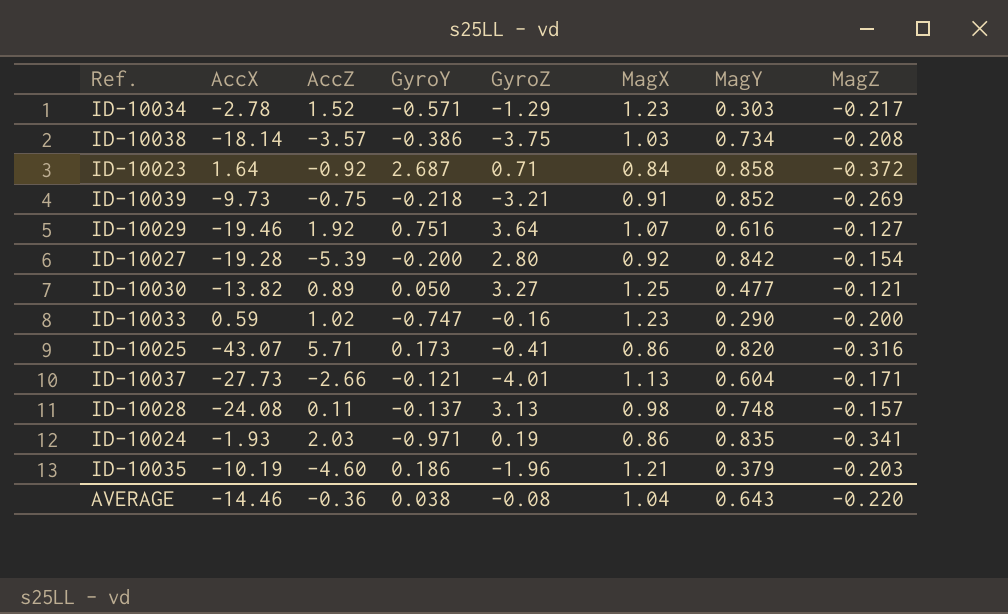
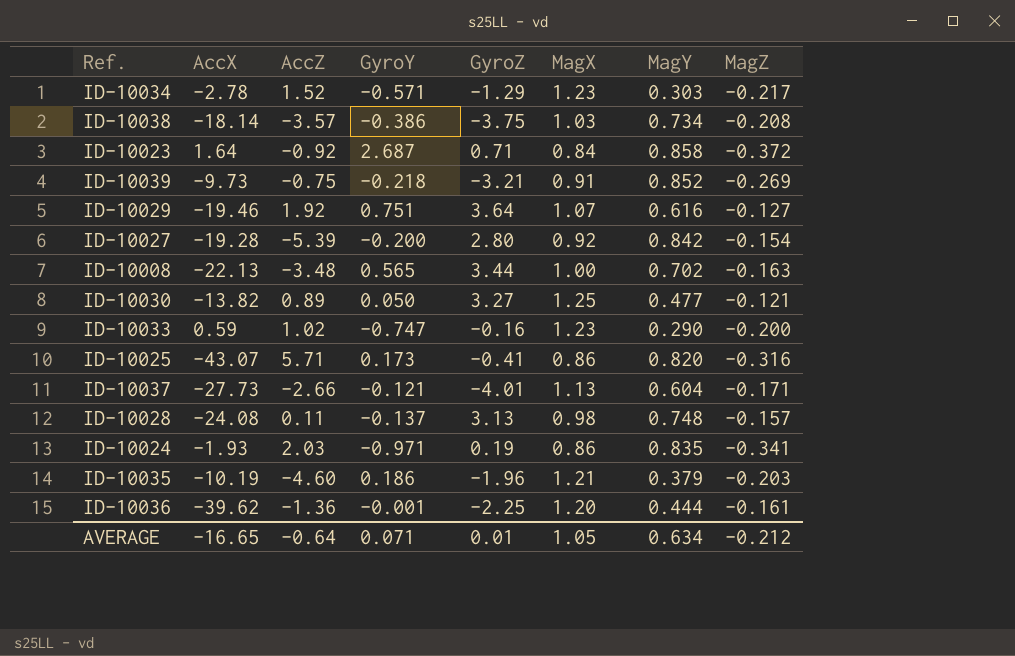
row ID-10008: none -> -22.13 | -3.48 | 0.565 | 3.44 | 1.00 | 0.702 | -0.163
row ID-10036: none -> -39.62 | -1.36 | -0.001 | -2.25 | 1.20 | 0.444 | -0.161
AVERAGE | AccX: -14.46 -> -16.65
AVERAGE | AccZ: -0.36 -> -0.64
AVERAGE | GyroY: 0.038 -> 0.071
AVERAGE | GyroZ: -0.08 -> 0.01
AVERAGE | MagX: 1.04 -> 1.05
AVERAGE | MagY: 0.643 -> 0.634
AVERAGE | MagZ: -0.220 -> -0.212

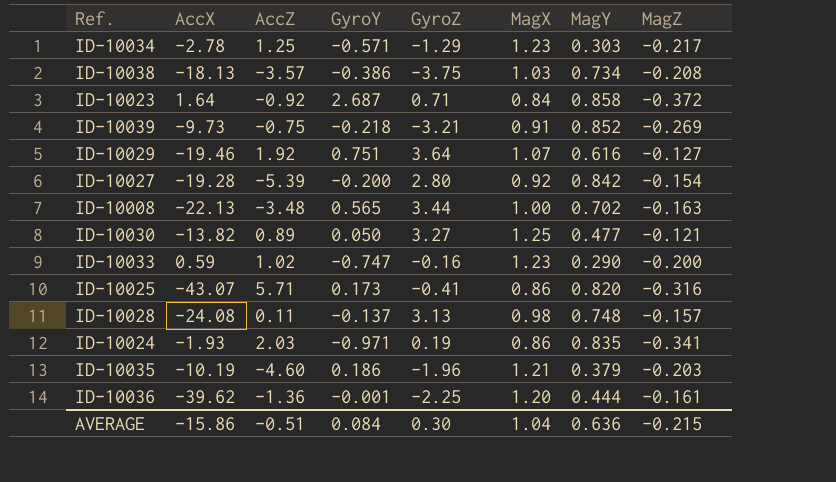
row ID-10037: -27.73 | -2.66 | -0.121 | -4.01 | 1.13 | 0.604 | -0.171 -> none
ID-10034 | AccZ: 1.52 -> 1.25
ID-10038 | AccX: -18.14 -> -18.13
AVERAGE | AccX: -16.65 -> -15.86
AVERAGE | AccZ: -0.64 -> -0.51
AVERAGE | GyroY: 0.071 -> 0.084
AVERAGE | GyroZ: 0.01 -> 0.30
AVERAGE | MagX: 1.05 -> 1.04
AVERAGE | MagY: 0.634 -> 0.636
AVERAGE | MagZ: -0.212 -> -0.215

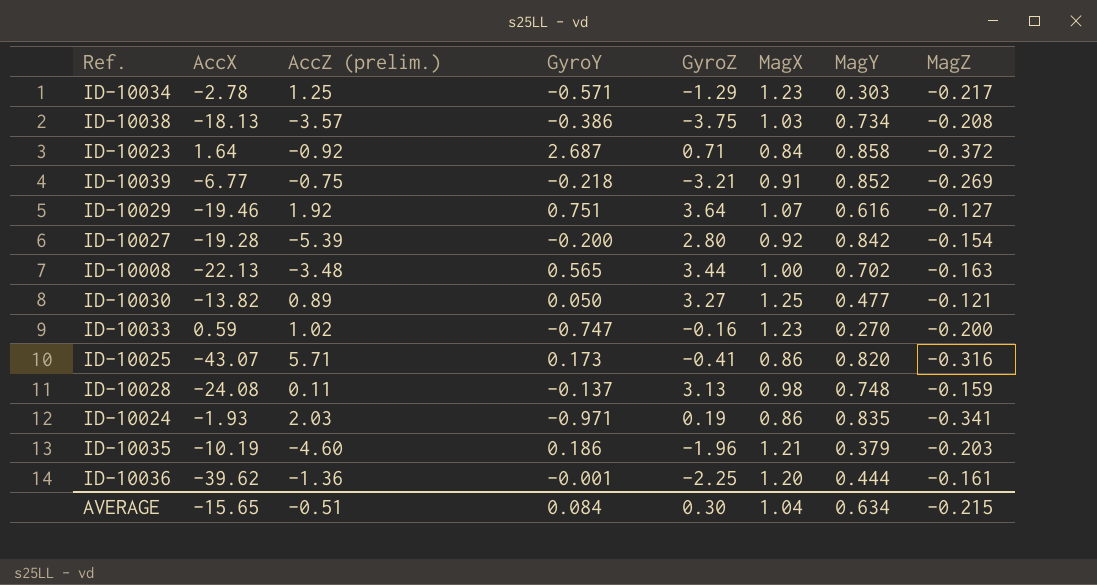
column name: AccZ -> AccZ (prelim.)
ID-10039 | AccX: -9.73 -> -6.77
ID-10033 | MagY: 0.290 -> 0.270
ID-10028 | MagZ: -0.157 -> -0.159
AVERAGE | AccX: -15.86 -> -15.65
AVERAGE | MagY: 0.636 -> 0.634

